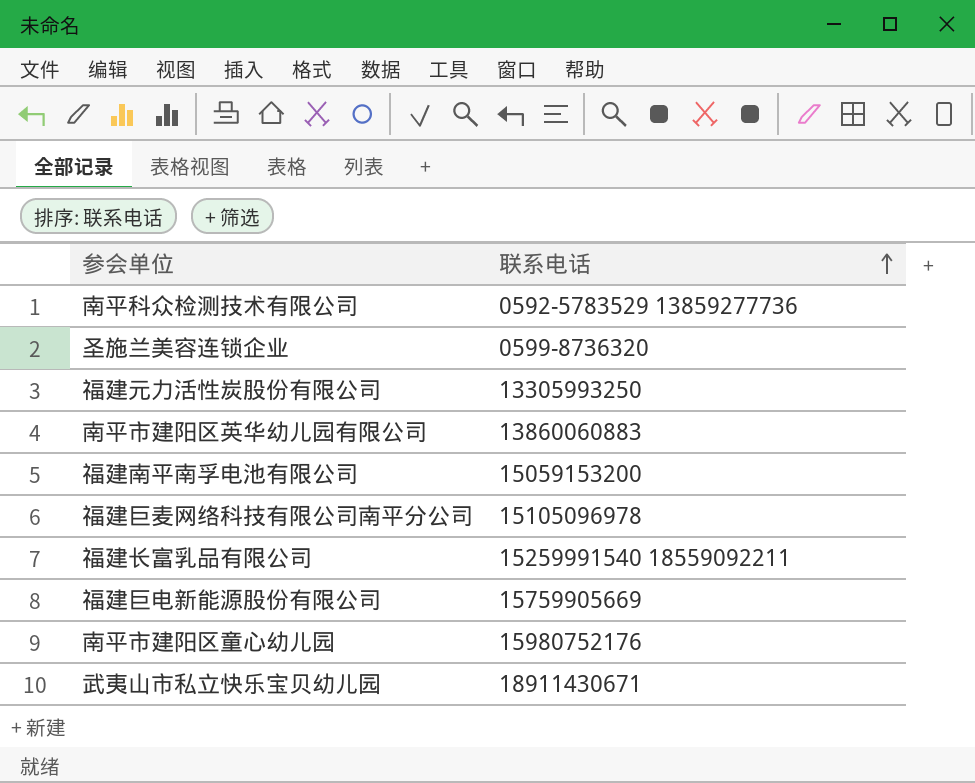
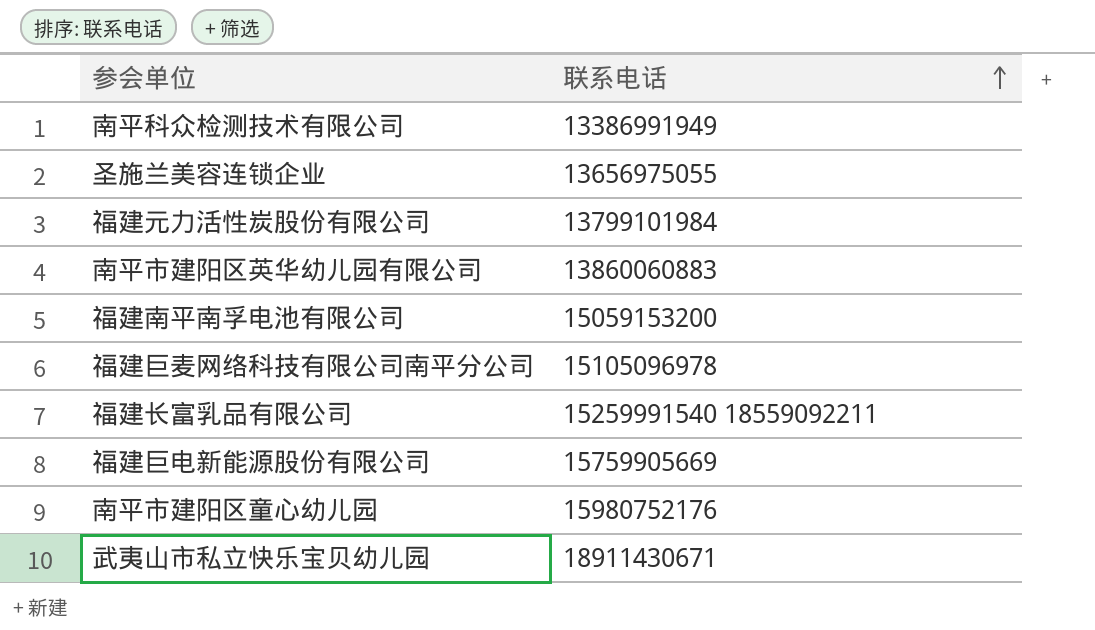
南平科众检测技术有限公司 | 联系电话: 0592-5783529 13859277736 -> 13386991949
圣施兰美容连锁企业 | 联系电话: 0599-8736320 -> 13656975055
福建元力活性炭股份有限公司 | 联系电话: 13305993250 -> 13799101984

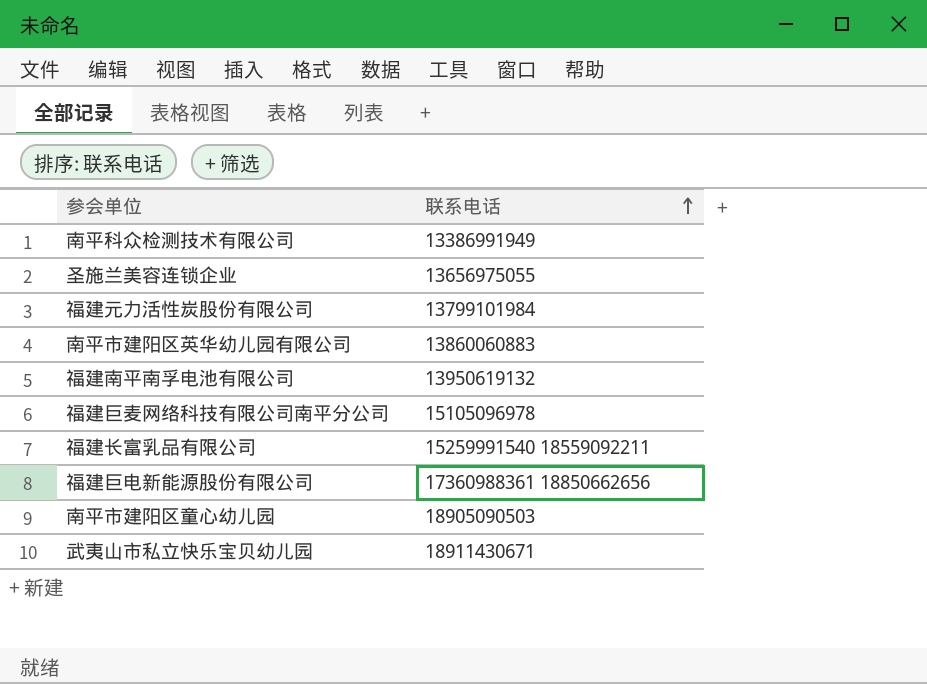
福建南平南孚电池有限公司 | 联系电话: 15059153200 -> 13950619132
福建巨电新能源股份有限公司 | 联系电话: 15759905669 -> 17360988361 18850662656
南平市建阳区童心幼儿园 | 联系电话: 15980752176 -> 18905090503

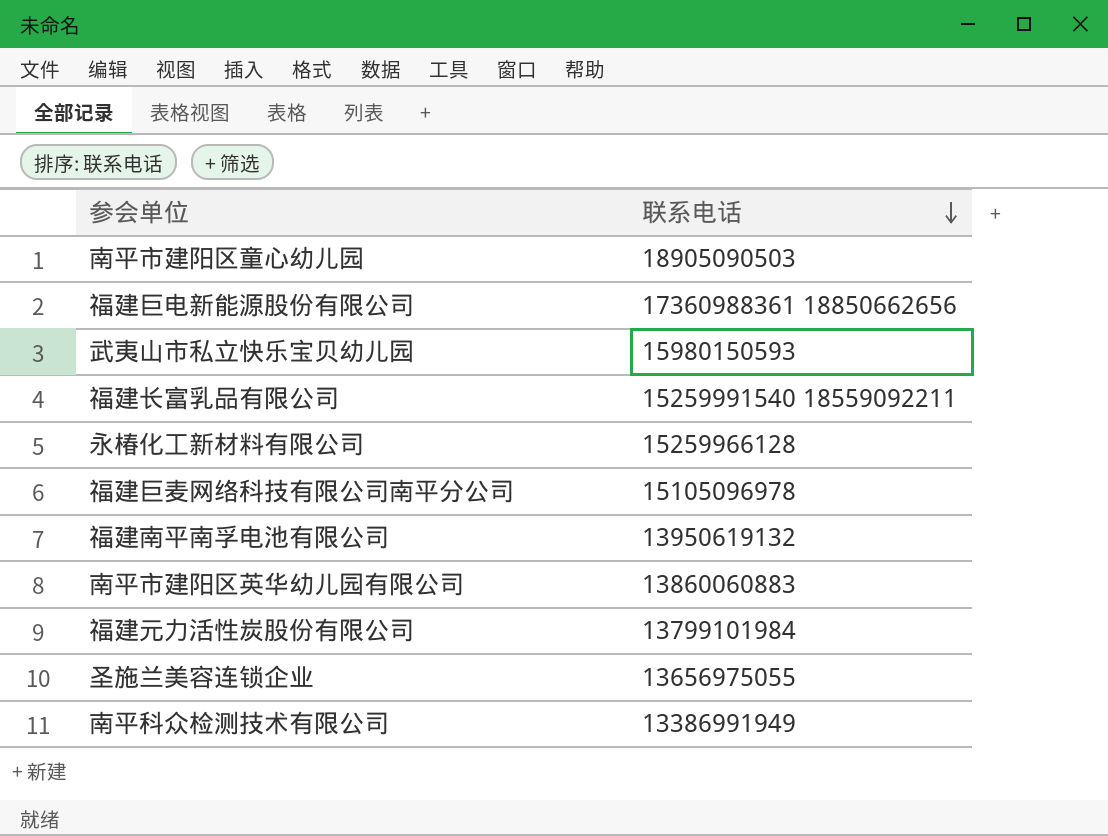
row order: 联系电话 ascending -> 联系电话 descending
武夷山市私立快乐宝贝幼儿园 | 联系电话: 18911430671 -> 15980150593
row 永椿化工新材料有限公司: none -> 15259966128

